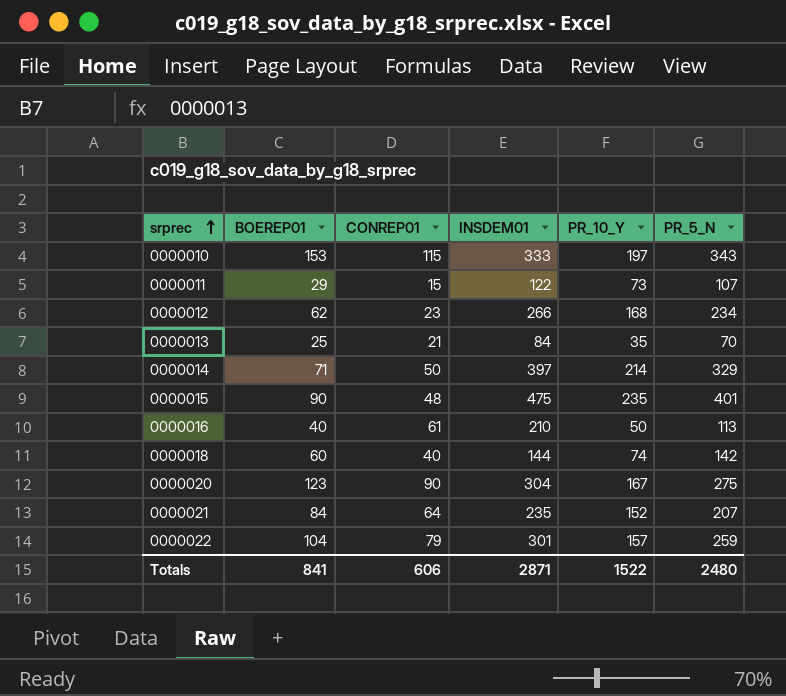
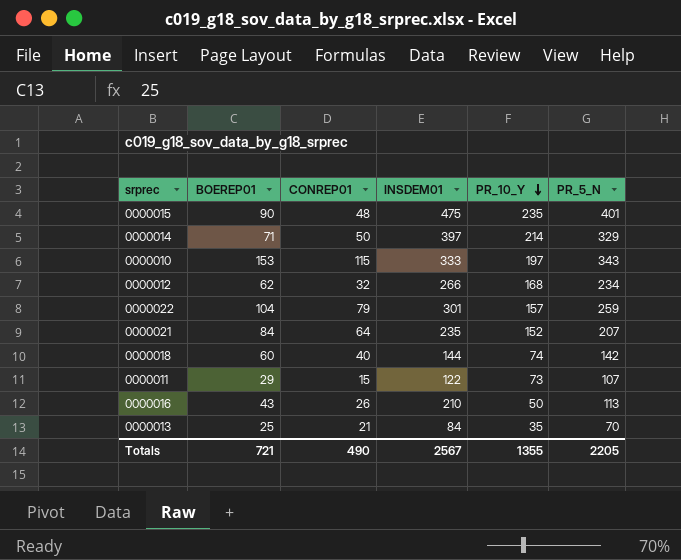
row order: srprec ascending -> PR_10_Y descending
row 0000020: 123 | 90 | 304 | 167 | 275 -> none
0000012 | CONREP01: 23 -> 32
0000016 | BOEREP01: 40 -> 43
0000016 | CONREP01: 61 -> 26
Totals | BOEREP01: 841 -> 721
Totals | CONREP01: 606 -> 490
Totals | INSDEM01: 2871 -> 2567
Totals | PR_10_Y: 1522 -> 1355
Totals | PR_5_N: 2480 -> 2205

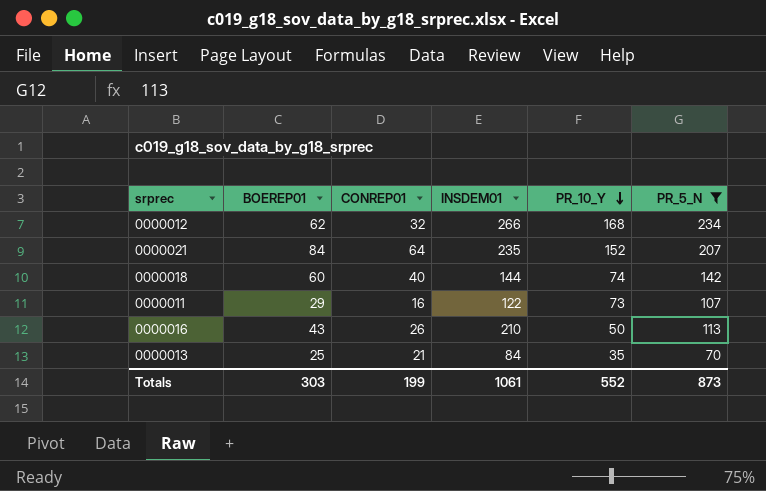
filter: none -> PR_5_N <= 234
0000011 | CONREP01: 15 -> 16
Totals | BOEREP01: 721 -> 303
Totals | CONREP01: 490 -> 199
Totals | INSDEM01: 2567 -> 1061
Totals | PR_10_Y: 1355 -> 552
Totals | PR_5_N: 2205 -> 873

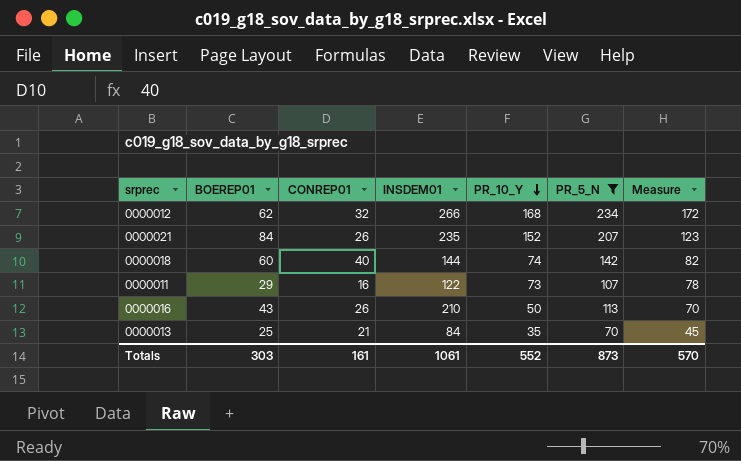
column Measure | formula: none -> [PR_5_N] - [BOEREP01]
0000021 | CONREP01: 64 -> 26
Totals | CONREP01: 199 -> 161

